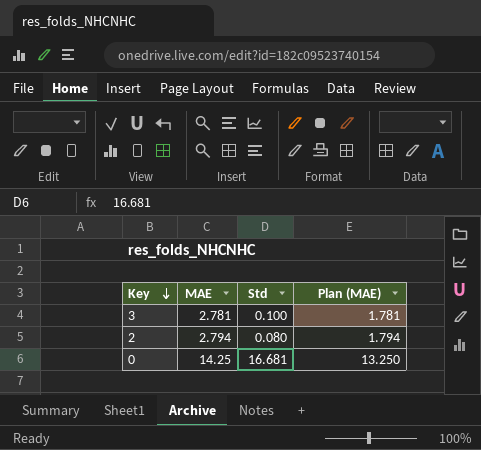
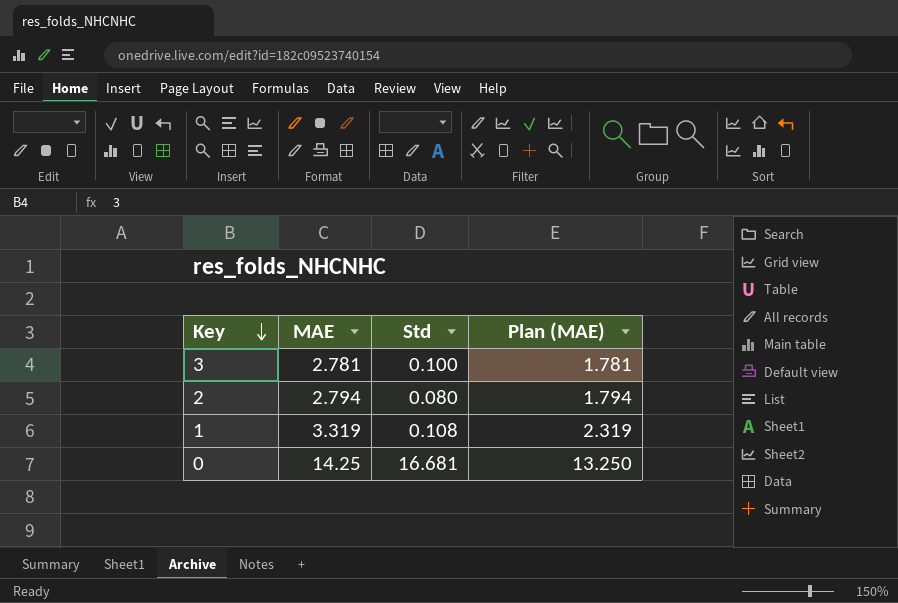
row 1: none -> 3.319 | 0.108 | 2.319

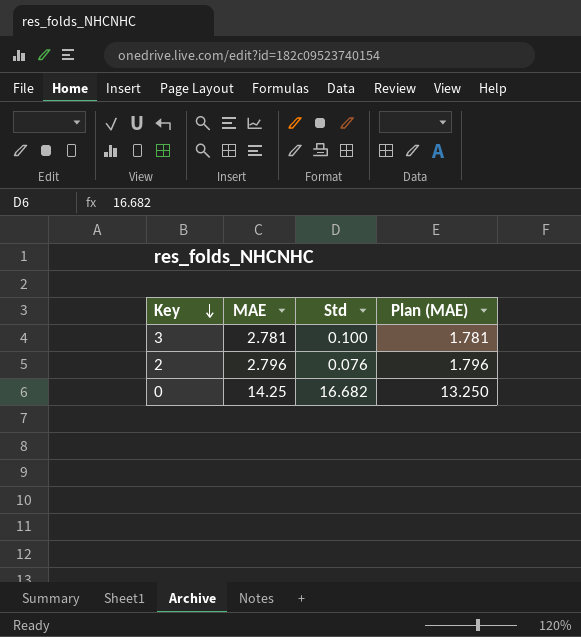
row 1: 3.319 | 0.108 | 2.319 -> none
2 | MAE: 2.794 -> 2.796
2 | Std: 0.080 -> 0.076
2 | Plan (MAE): 1.794 -> 1.796
0 | Std: 16.681 -> 16.682

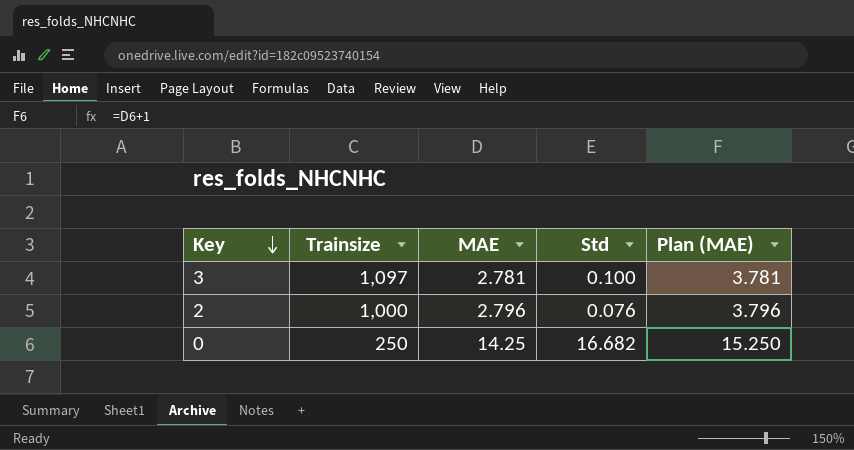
column Trainsize | position: none -> 2
column Plan (MAE) | formula: [MAE] - 1 -> [MAE] + 1

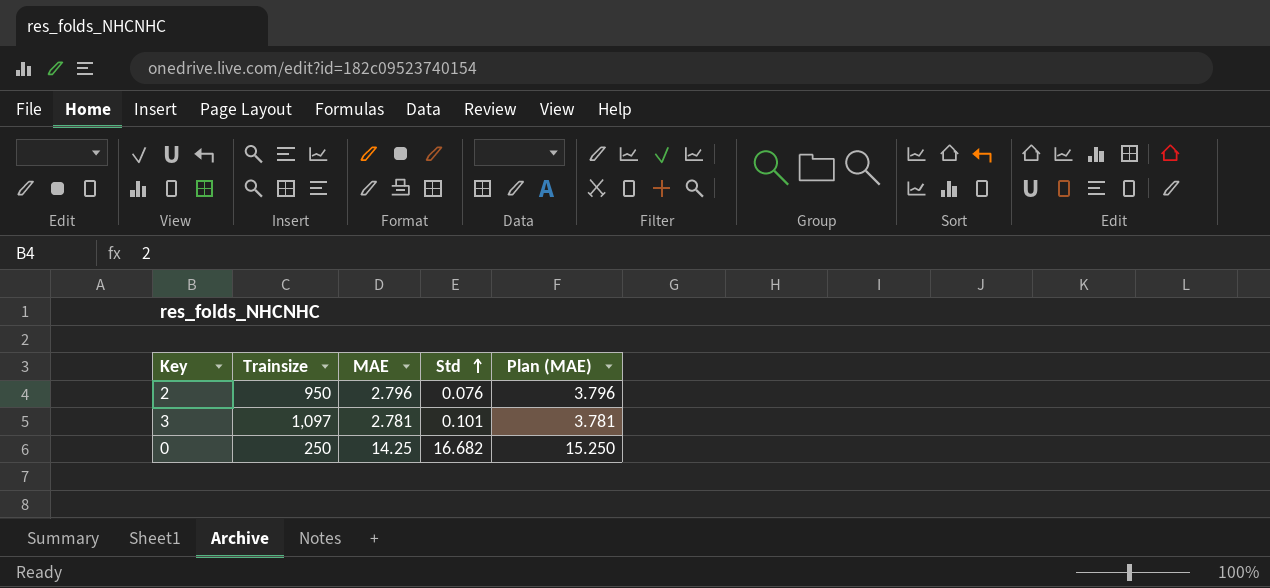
row order: Key descending -> Std ascending
2 | Trainsize: 1,000 -> 950
3 | Std: 0.100 -> 0.101

